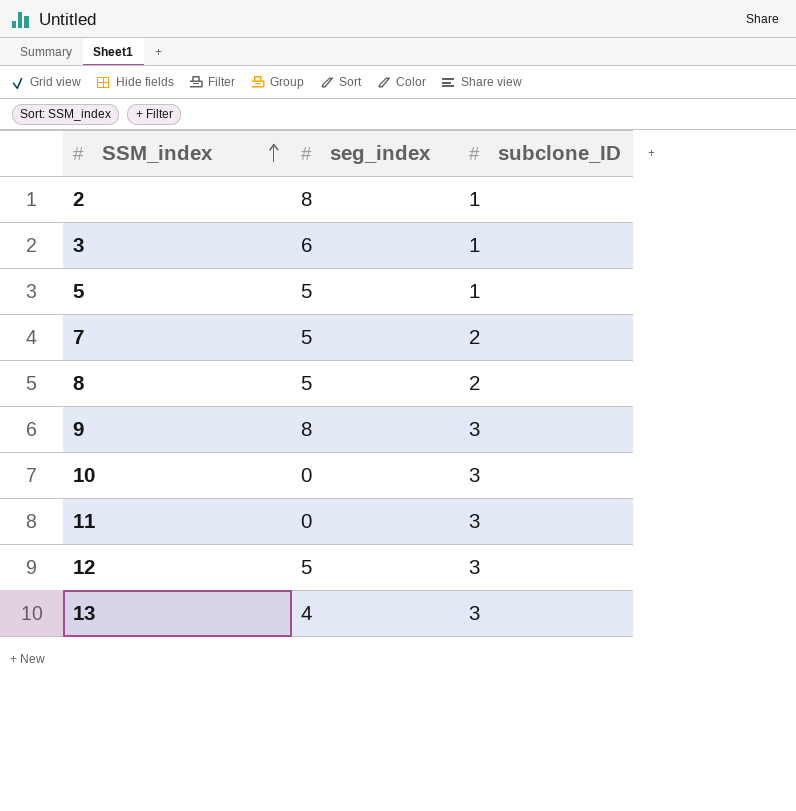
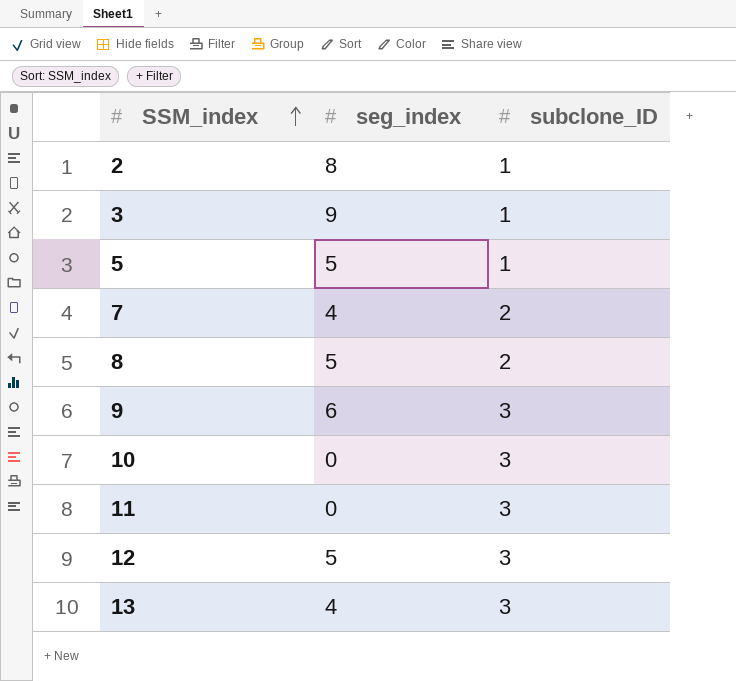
3 | seg_index: 6 -> 9
7 | seg_index: 5 -> 4
9 | seg_index: 8 -> 6

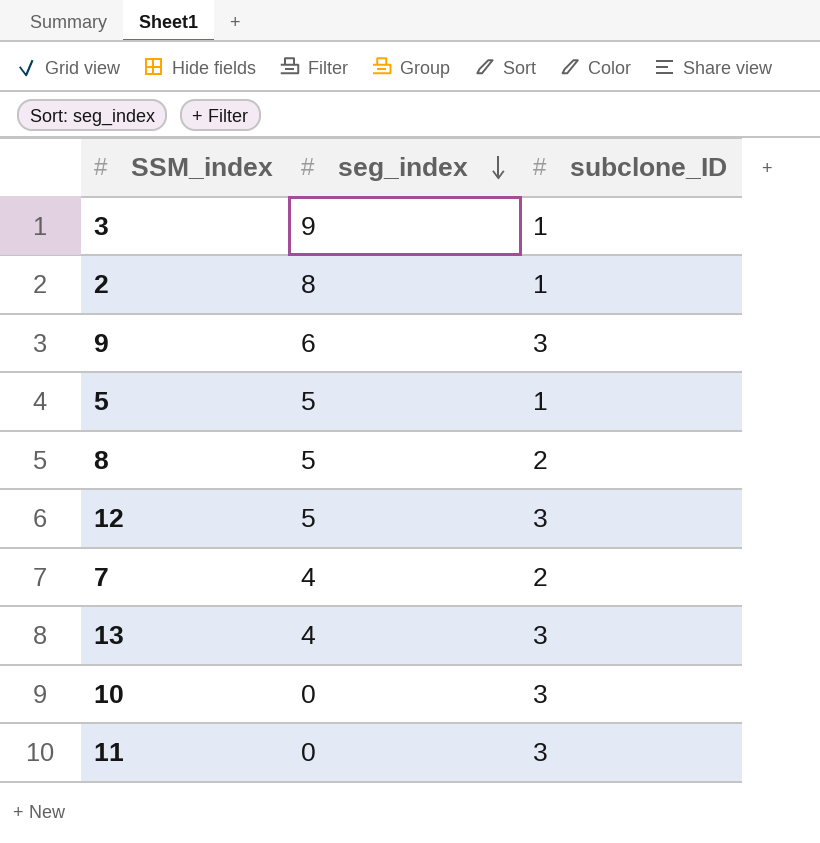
row order: SSM_index ascending -> seg_index descending

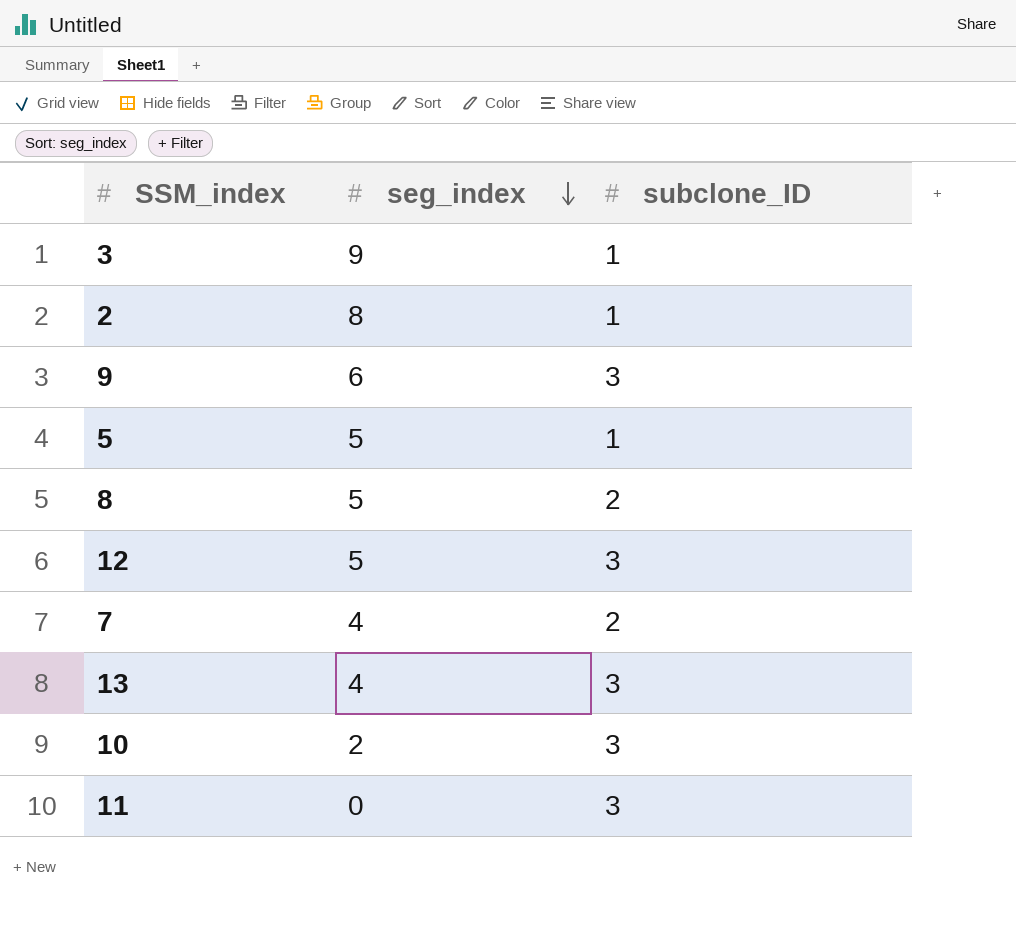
10 | seg_index: 0 -> 2

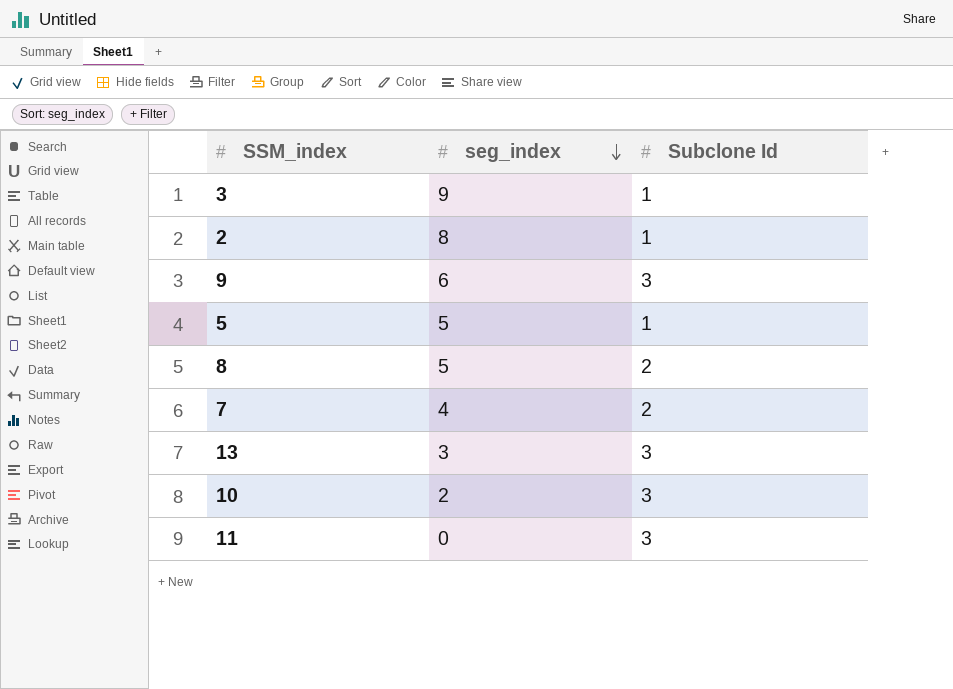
column name: subclone_ID -> Subclone Id
row 12: 5 | 3 -> none
13 | seg_index: 4 -> 3

